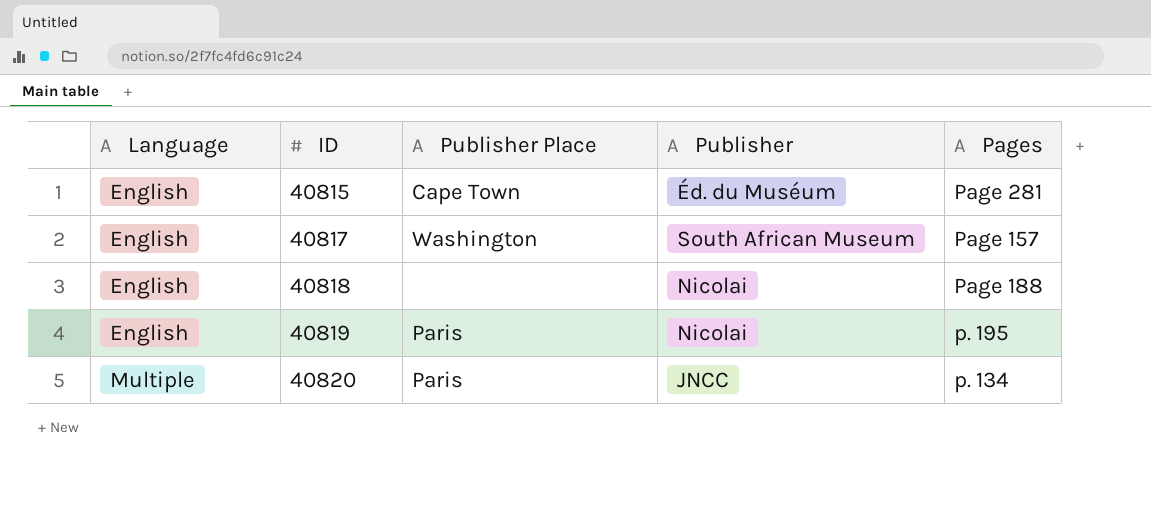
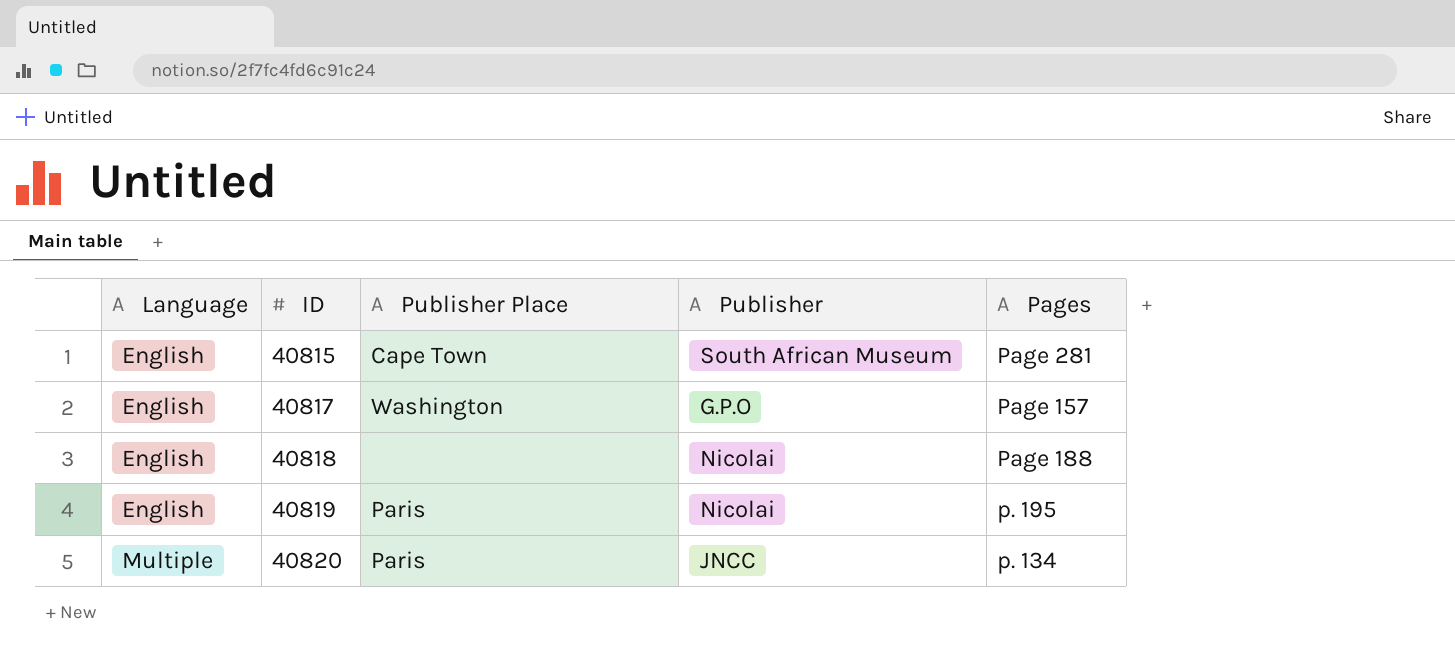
40815 | Publisher: Éd. du Muséum -> South African Museum
40817 | Publisher: South African Museum -> G.P.O

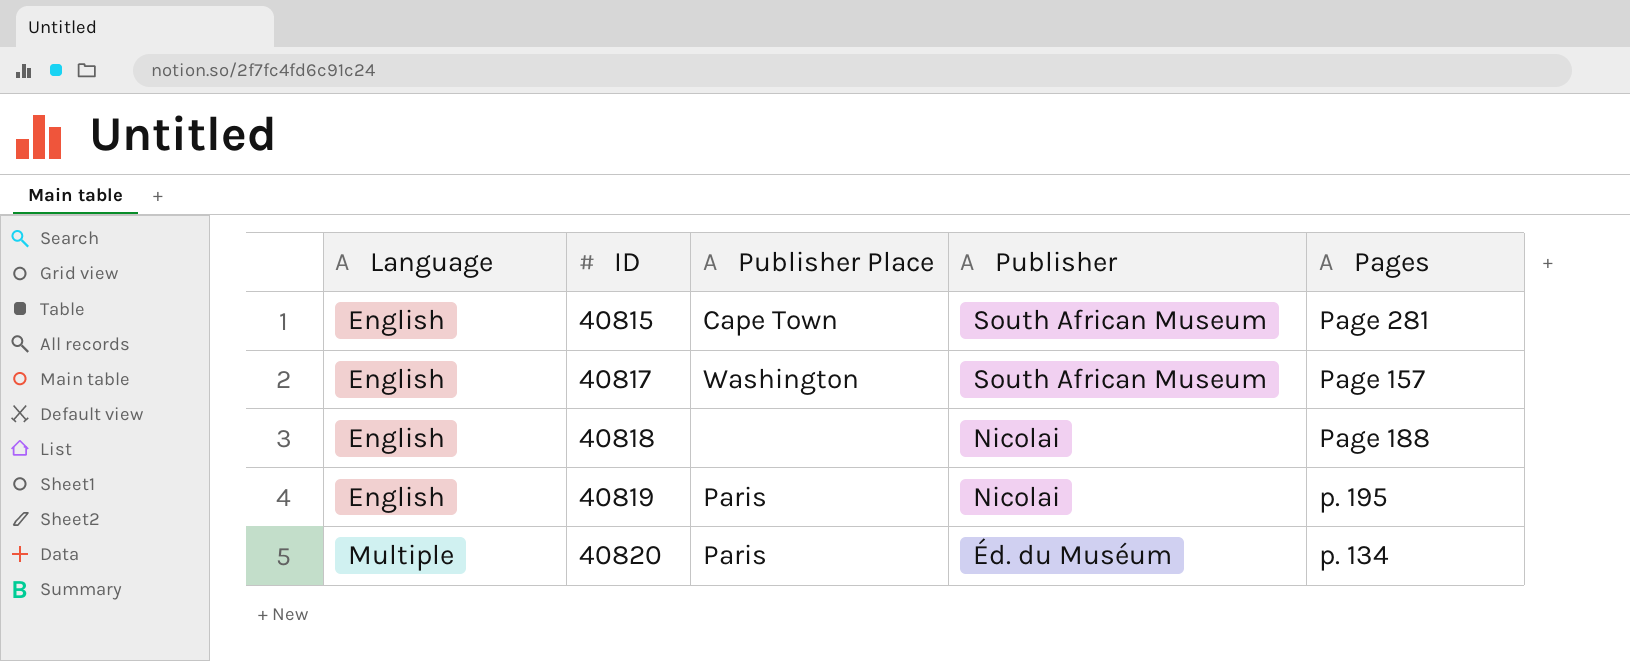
40817 | Publisher: G.P.O -> South African Museum
40820 | Publisher: JNCC -> Éd. du Muséum

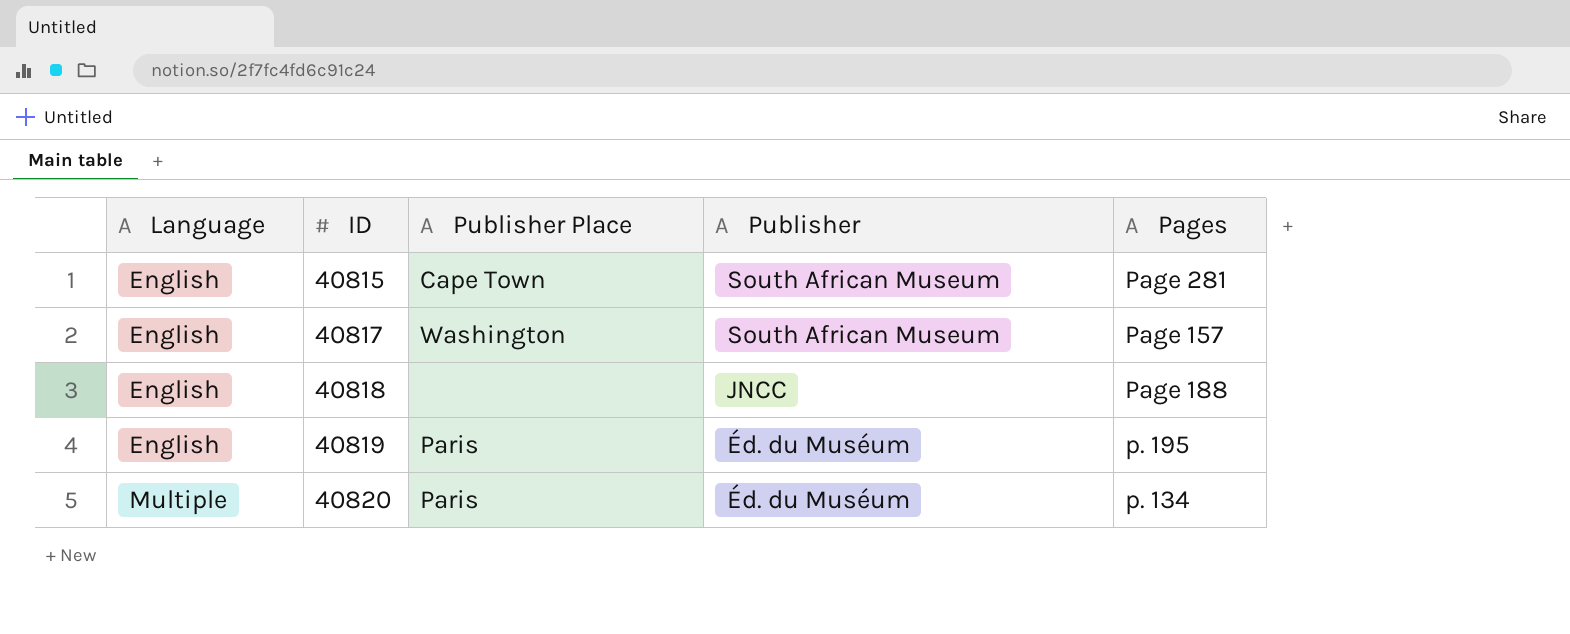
40818 | Publisher: Nicolai -> JNCC
40819 | Publisher: Nicolai -> Éd. du Muséum

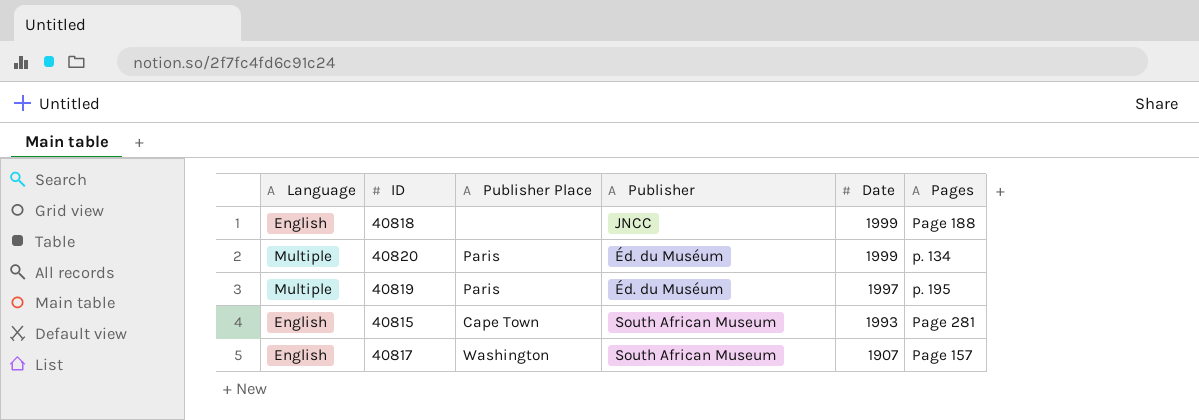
row order: Language ascending -> Date descending
column Date | position: none -> 5
40819 | Language: English -> Multiple

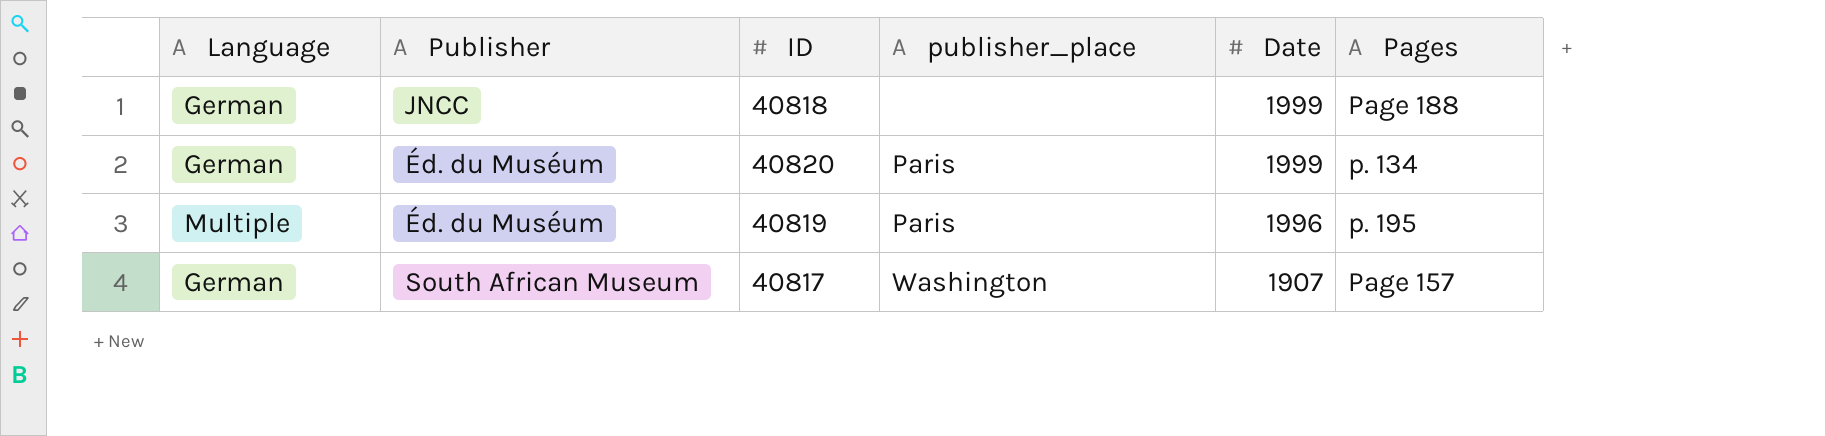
column Publisher | position: 4 -> 2
column name: Publisher Place -> publisher_place
row 40815: English | Cape Town | South African Museum | 1993 | Page 281 -> none
40818 | Language: English -> German
40820 | Language: Multiple -> German
40819 | Date: 1997 -> 1996
40817 | Language: English -> German

